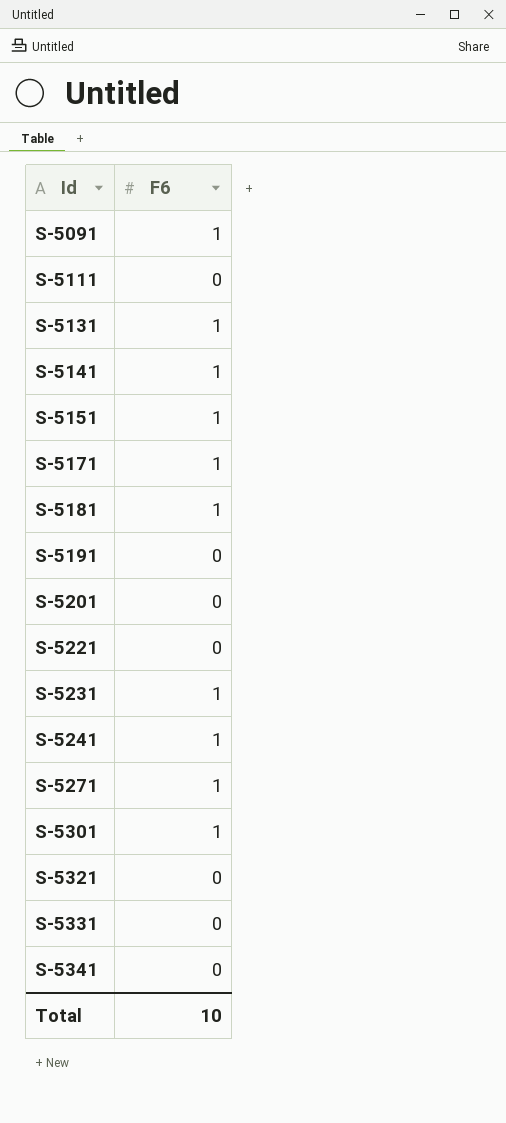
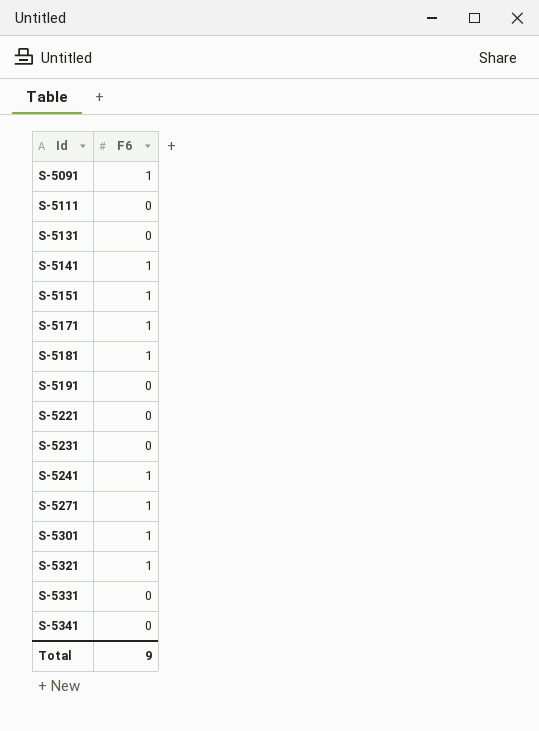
row S-5201: 0 -> none
S-5131 | F6: 1 -> 0
S-5231 | F6: 1 -> 0
S-5321 | F6: 0 -> 1
Total | F6: 10 -> 9

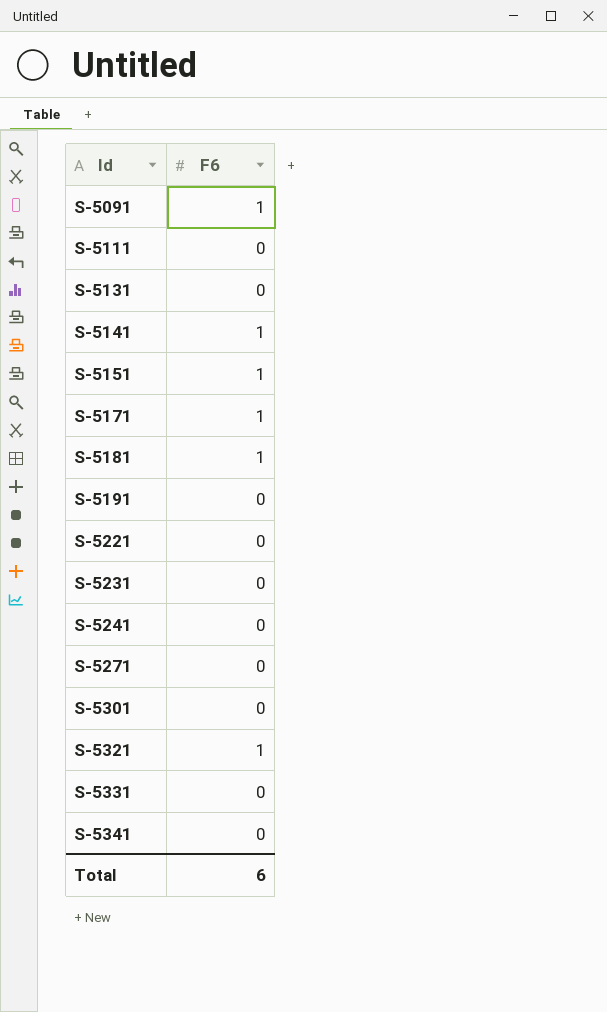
S-5241 | F6: 1 -> 0
S-5271 | F6: 1 -> 0
S-5301 | F6: 1 -> 0
Total | F6: 9 -> 6

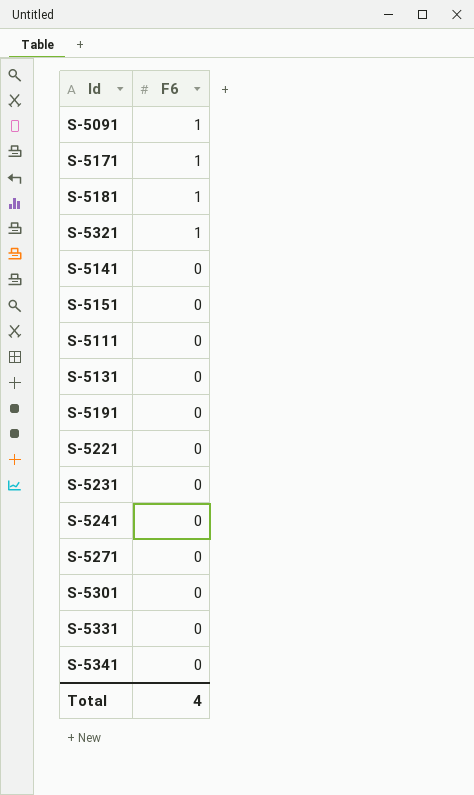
row order: Id ascending -> F6 descending
S-5141 | F6: 1 -> 0
S-5151 | F6: 1 -> 0
Total | F6: 6 -> 4

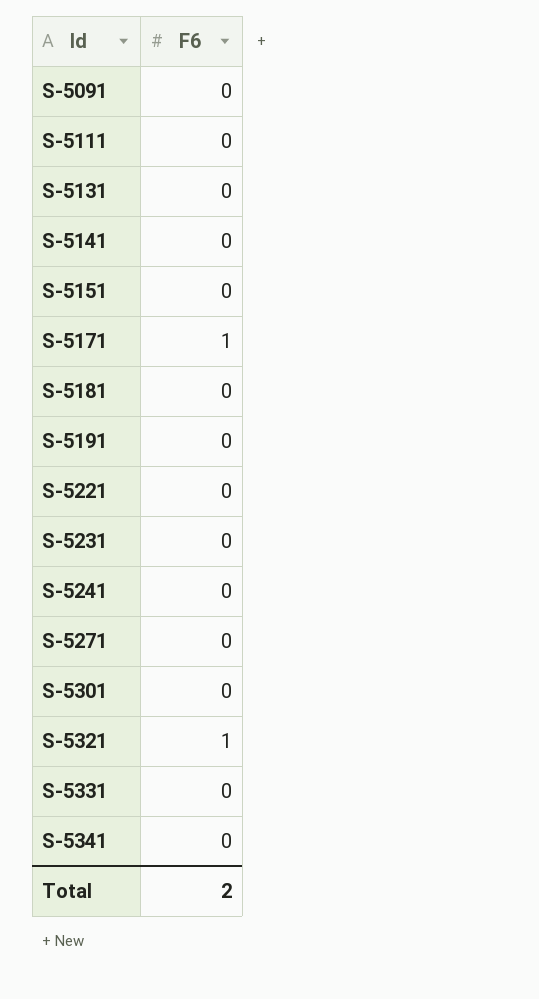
row order: F6 descending -> Id ascending
S-5091 | F6: 1 -> 0
S-5181 | F6: 1 -> 0
Total | F6: 4 -> 2

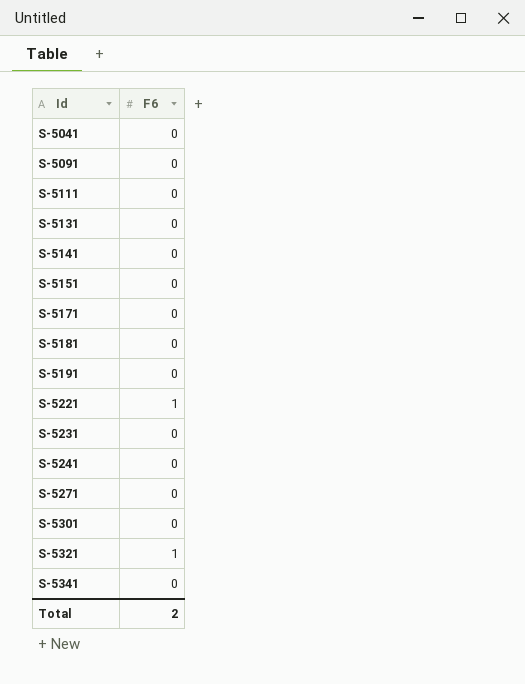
row S-5331: 0 -> none
row S-5041: none -> 0
S-5171 | F6: 1 -> 0
S-5221 | F6: 0 -> 1

